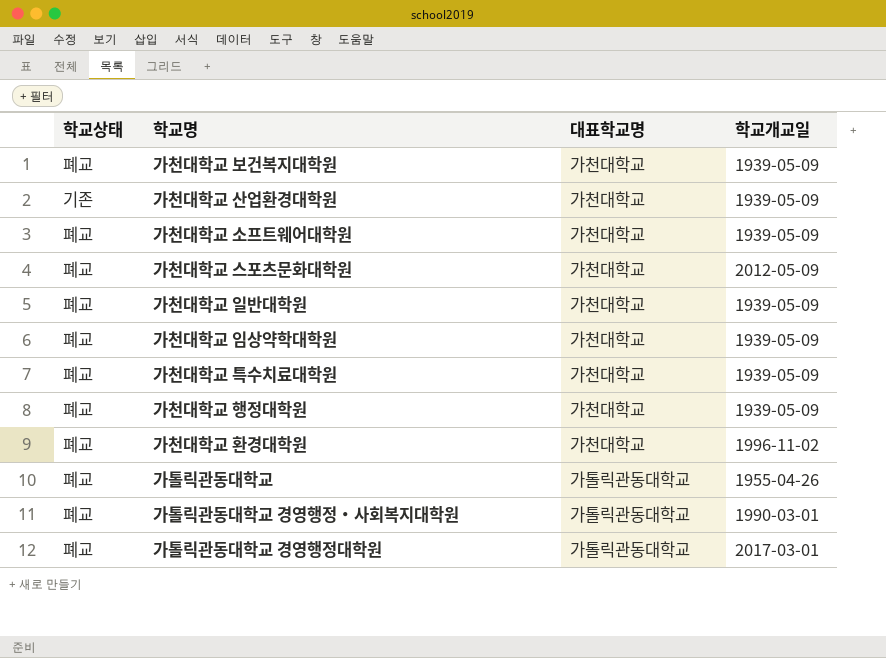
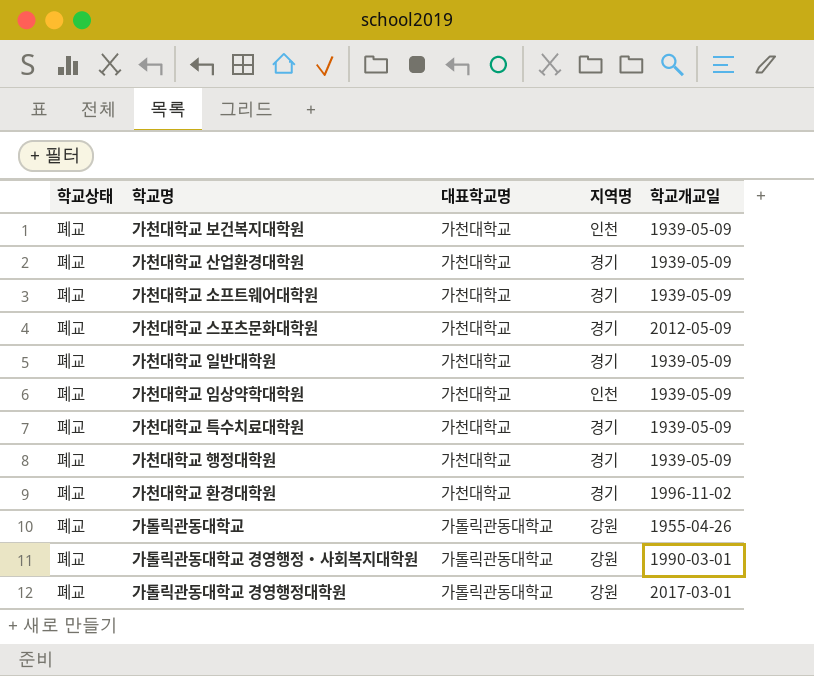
column 지역명 | position: none -> 4
가천대학교 산업환경대학원 | 학교상태: 기존 -> 폐교

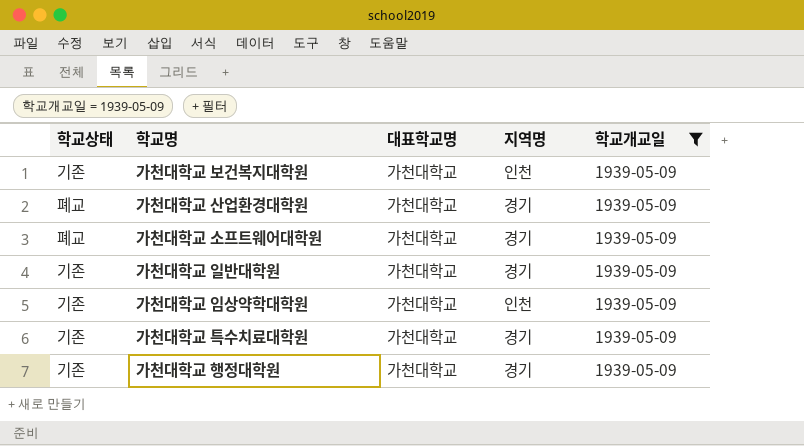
filter: none -> 학교개교일 = 1939-05-09
가천대학교 보건복지대학원 | 학교상태: 폐교 -> 기존
가천대학교 일반대학원 | 학교상태: 폐교 -> 기존
가천대학교 임상약학대학원 | 학교상태: 폐교 -> 기존
가천대학교 특수치료대학원 | 학교상태: 폐교 -> 기존
가천대학교 행정대학원 | 학교상태: 폐교 -> 기존

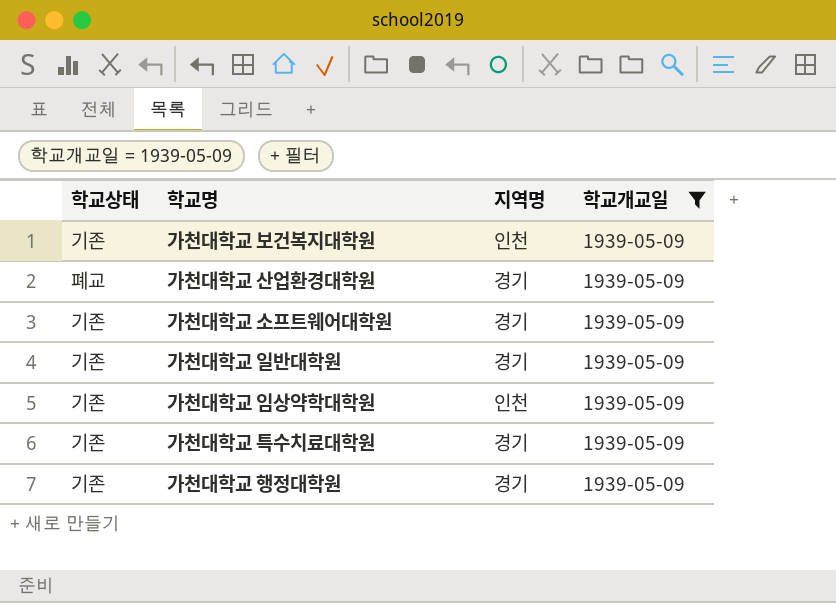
column 대표학교명 | position: 3 -> none
가천대학교 소프트웨어대학원 | 학교상태: 폐교 -> 기존

